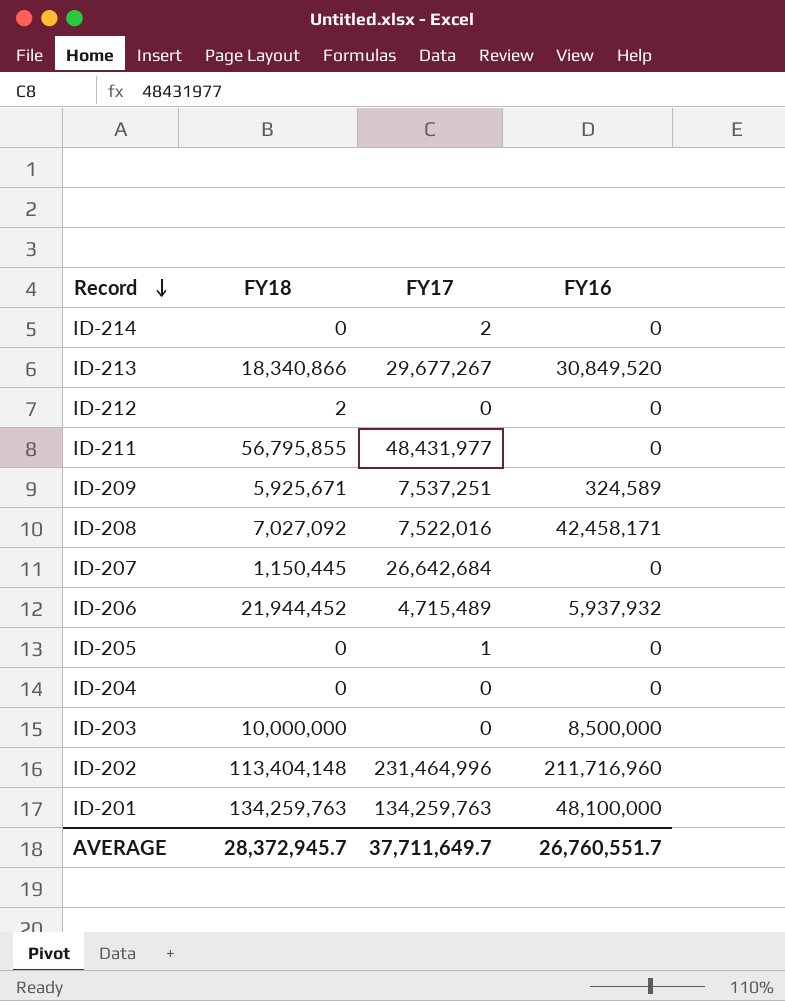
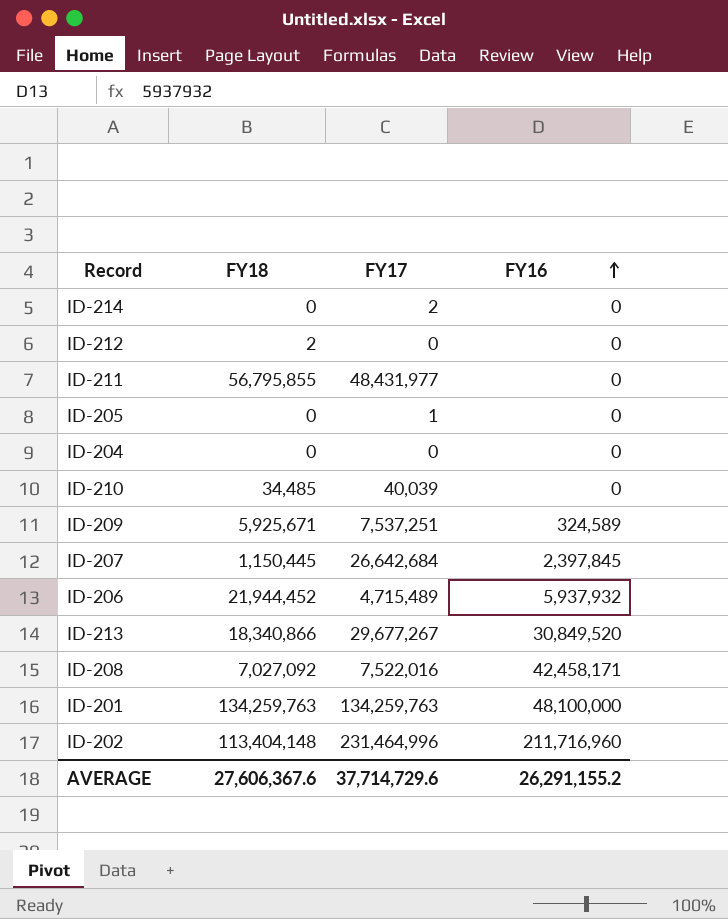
row order: Record descending -> FY16 ascending
row ID-203: 10,000,000 | 0 | 8,500,000 -> none
row ID-210: none -> 34,485 | 40,039 | 0
ID-207 | FY16: 0 -> 2,397,845
AVERAGE | FY18: 28,372,945.7 -> 27,606,367.6
AVERAGE | FY17: 37,711,649.7 -> 37,714,729.6
AVERAGE | FY16: 26,760,551.7 -> 26,291,155.2

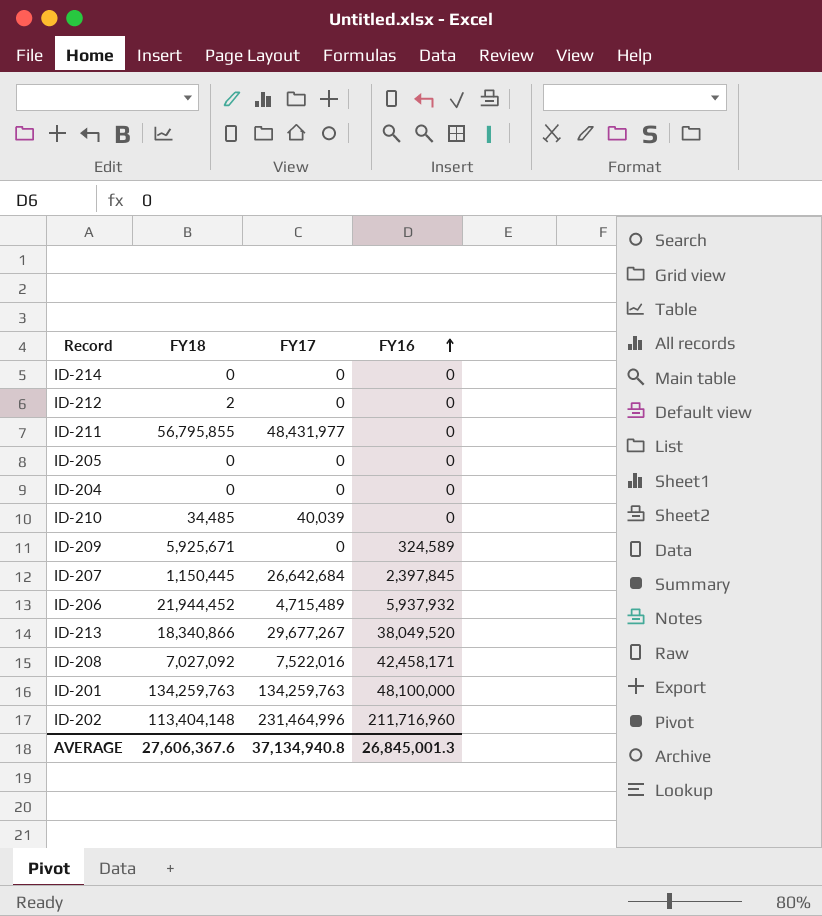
ID-214 | FY17: 2 -> 0
ID-205 | FY17: 1 -> 0
ID-209 | FY17: 7,537,251 -> 0
ID-213 | FY16: 30,849,520 -> 38,049,520
AVERAGE | FY17: 37,714,729.6 -> 37,134,940.8
AVERAGE | FY16: 26,291,155.2 -> 26,845,001.3

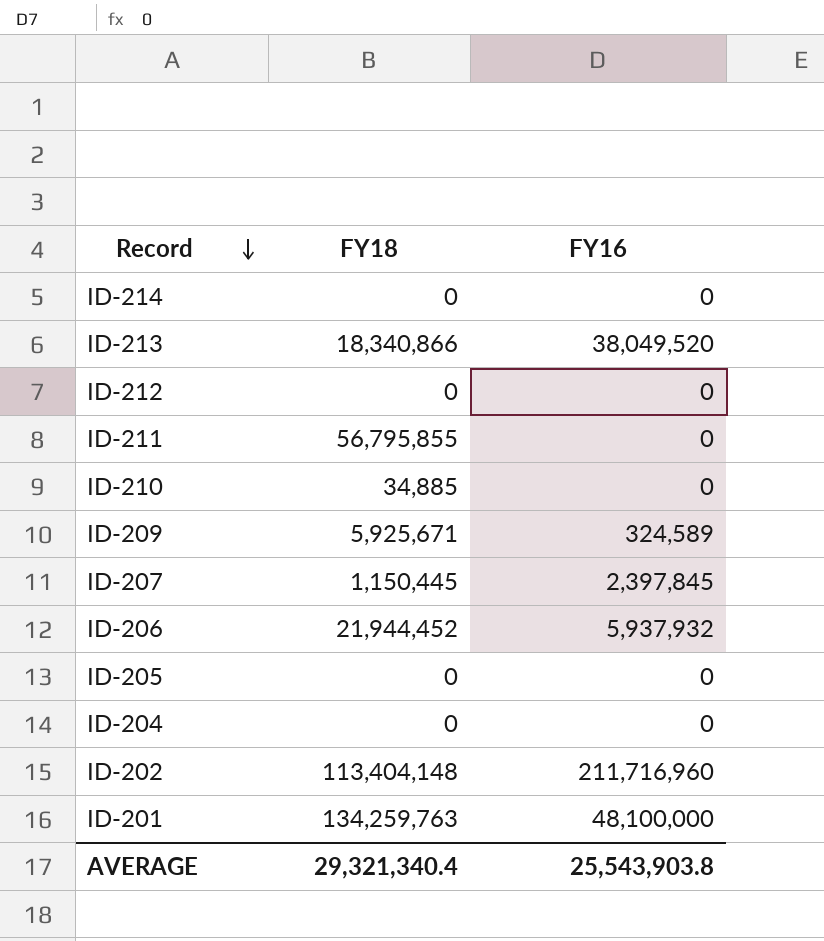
row order: FY16 ascending -> Record descending
column FY17 | position: 3 -> none
row ID-208: 7,027,092 | 7,522,016 | 42,458,171 -> none
ID-212 | FY18: 2 -> 0
ID-210 | FY18: 34,485 -> 34,885
AVERAGE | FY18: 27,606,367.6 -> 29,321,340.4
AVERAGE | FY16: 26,845,001.3 -> 25,543,903.8

